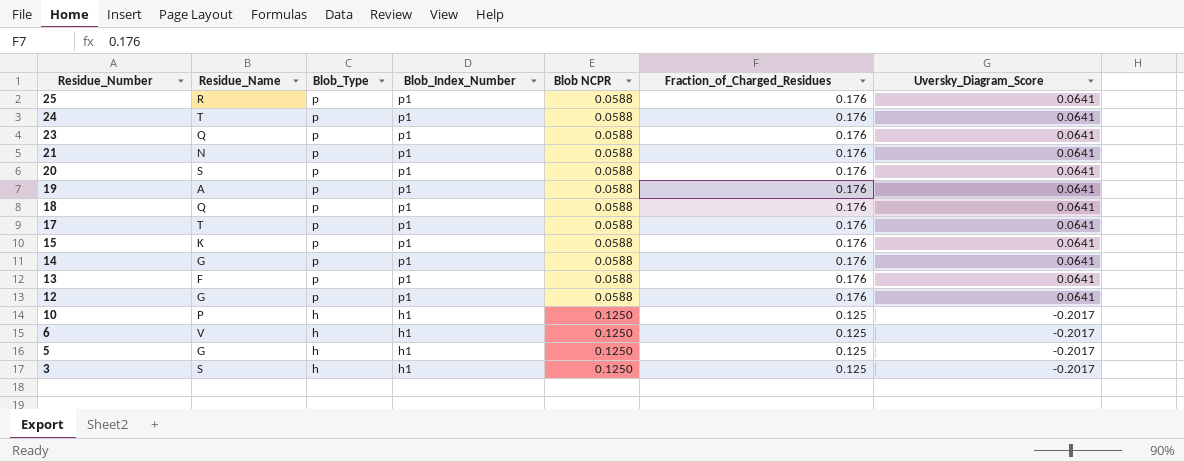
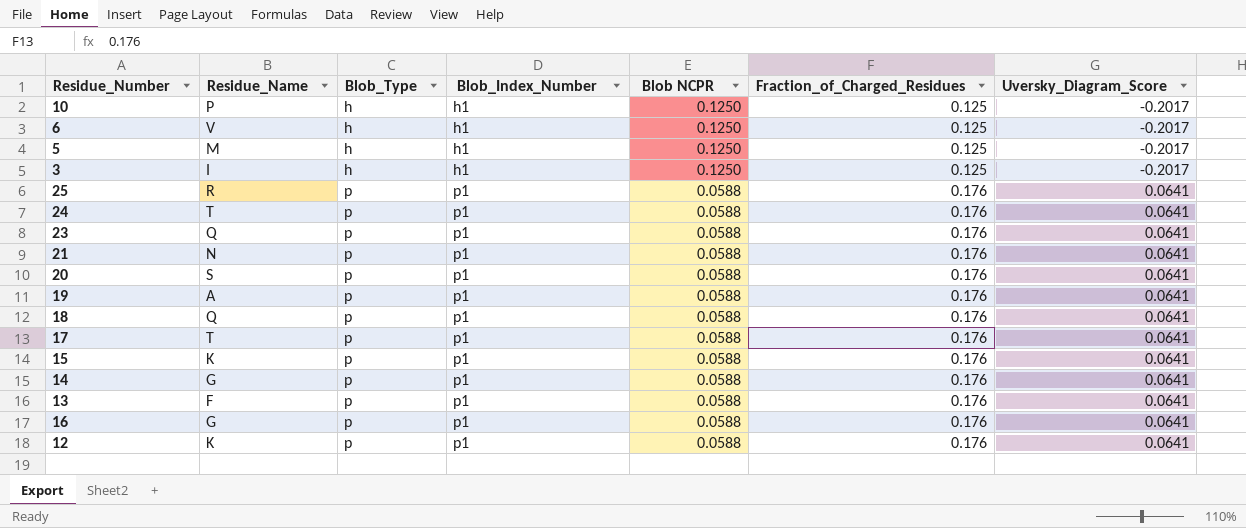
row order: Residue_Number descending -> Blob_Type ascending
5 | Residue_Name: G -> M
3 | Residue_Name: S -> I
row 16: none -> G | p | p1 | 0.0588 | 0.176 | 0.0641
12 | Residue_Name: G -> K

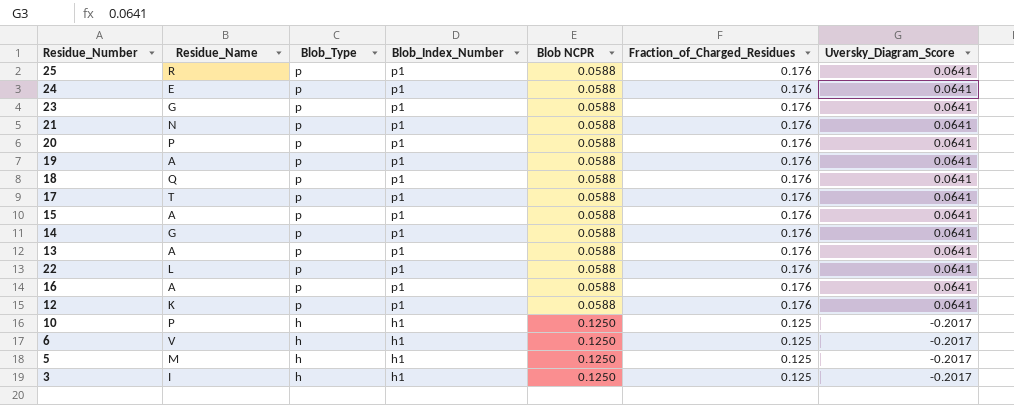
row order: Blob_Type ascending -> Blob_Type descending
24 | Residue_Name: T -> E
23 | Residue_Name: Q -> G
20 | Residue_Name: S -> P
15 | Residue_Name: K -> A
13 | Residue_Name: F -> A
row 22: none -> L | p | p1 | 0.0588 | 0.176 | 0.0641
16 | Residue_Name: G -> A

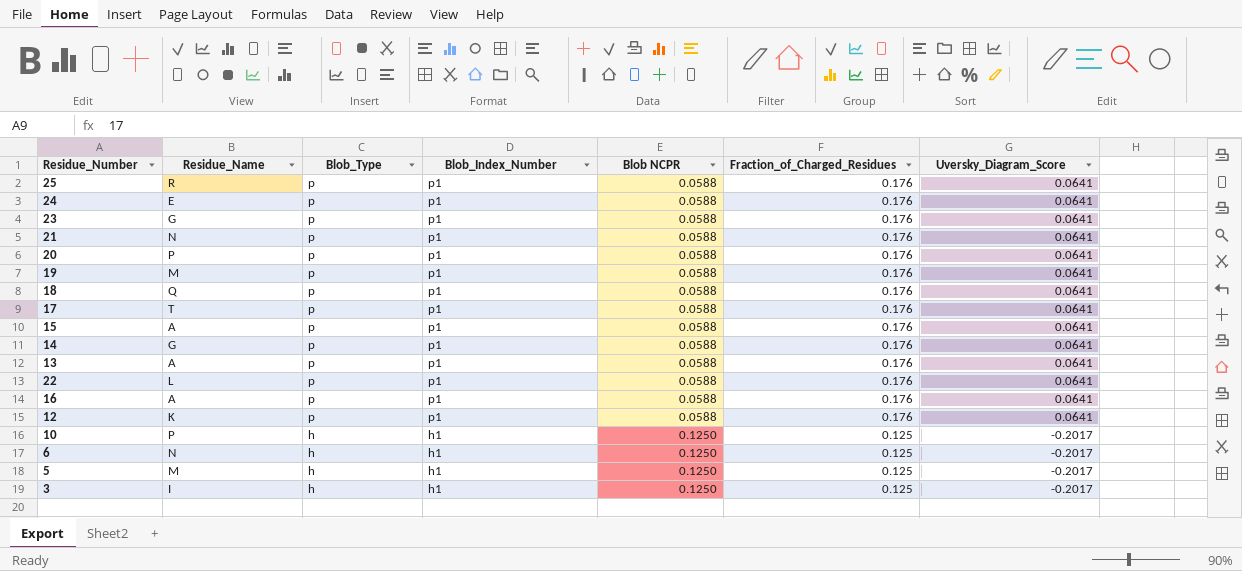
19 | Residue_Name: A -> M
6 | Residue_Name: V -> N

